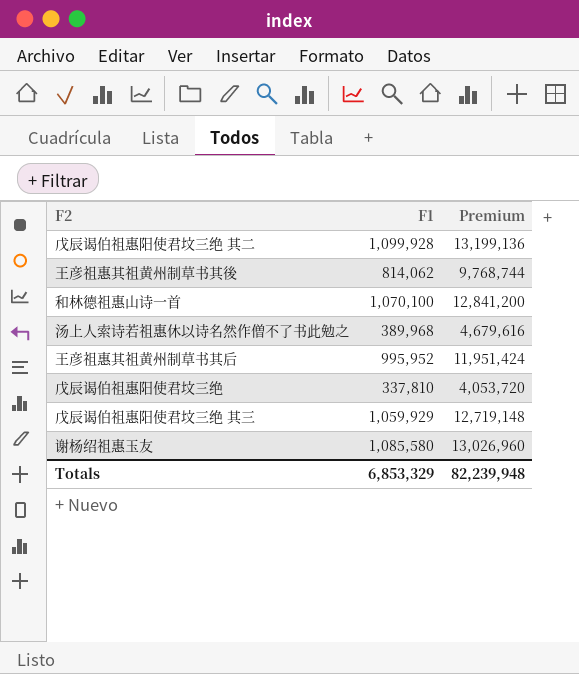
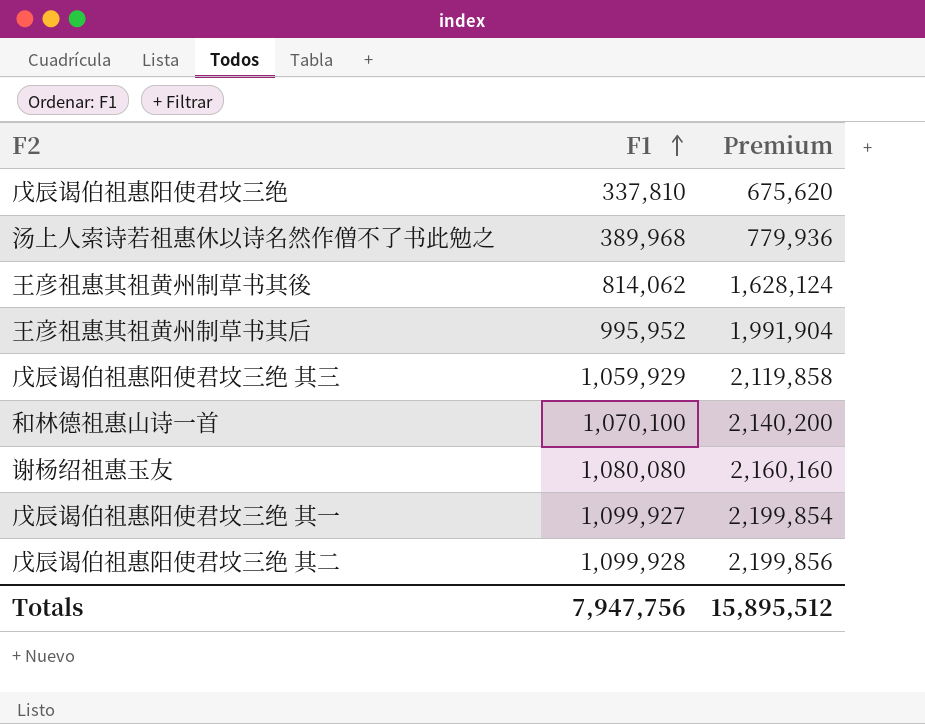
row order: none -> F1 ascending
column Premium | formula: [F1] * 12 -> [F1] * 2
谢杨绍祖惠玉友 | F1: 1,085,580 -> 1,080,080
row 戊辰谒伯祖惠阳使君坟三绝 其一: none -> 1,099,927 | 2,199,854
Totals | F1: 6,853,329 -> 7,947,756
Totals | Premium: 82,239,948 -> 15,895,512

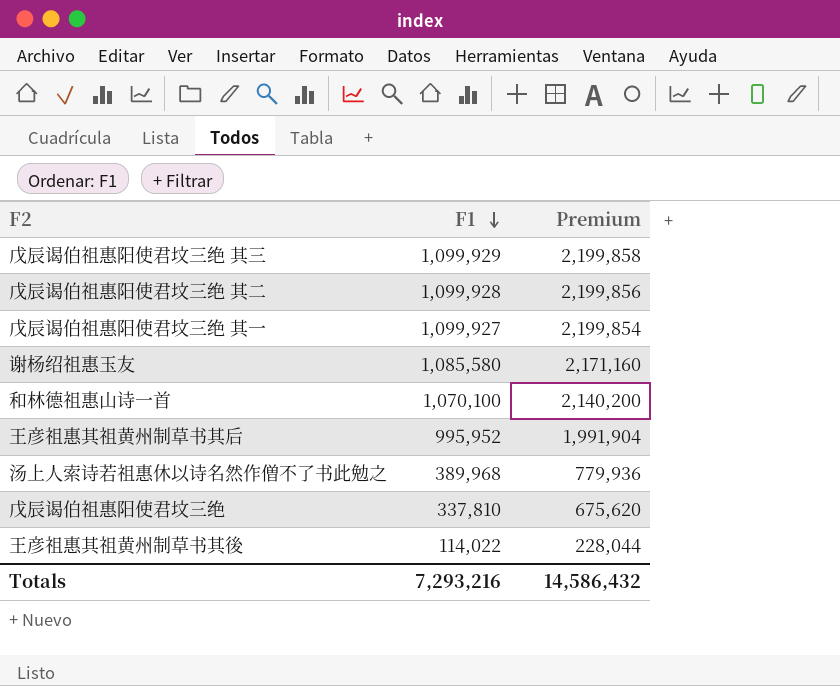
row order: F1 ascending -> F1 descending
戊辰谒伯祖惠阳使君坟三绝 其三 | F1: 1,059,929 -> 1,099,929
戊辰谒伯祖惠阳使君坟三绝 其三 | Premium: 2,119,858 -> 2,199,858
谢杨绍祖惠玉友 | F1: 1,080,080 -> 1,085,580
谢杨绍祖惠玉友 | Premium: 2,160,160 -> 2,171,160
王彦祖惠其祖黄州制草书其後 | F1: 814,062 -> 114,022
王彦祖惠其祖黄州制草书其後 | Premium: 1,628,124 -> 228,044
Totals | F1: 7,947,756 -> 7,293,216
Totals | Premium: 15,895,512 -> 14,586,432

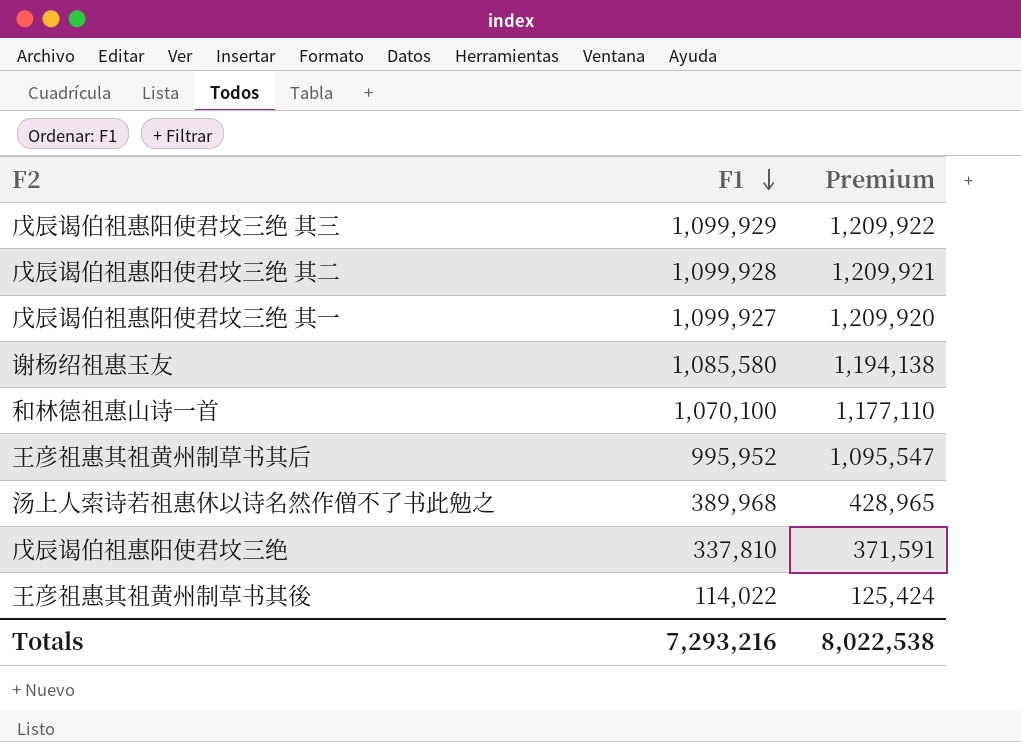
column Premium | formula: [F1] * 2 -> [F1] * 1.1
Totals | Premium: 14,586,432 -> 8,022,538

